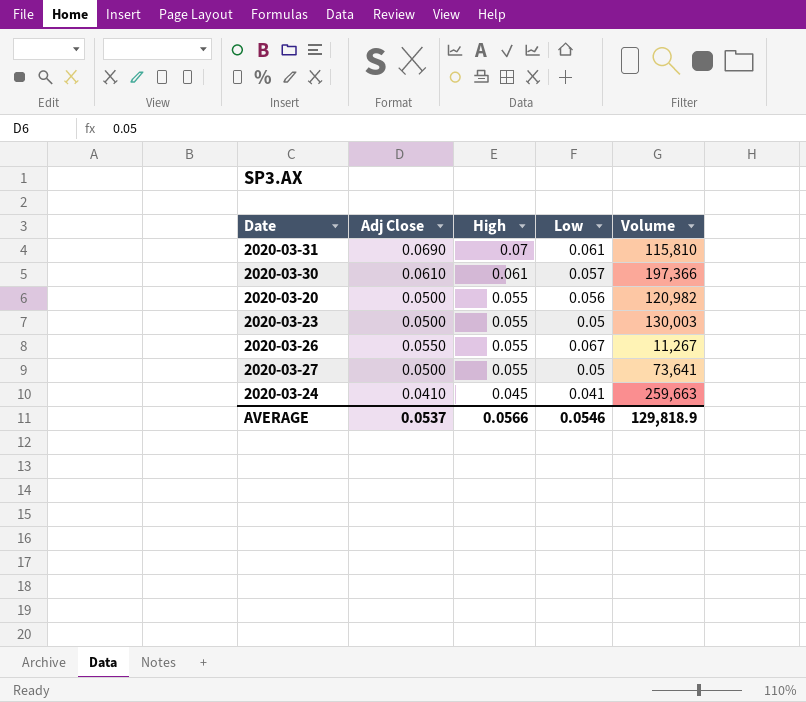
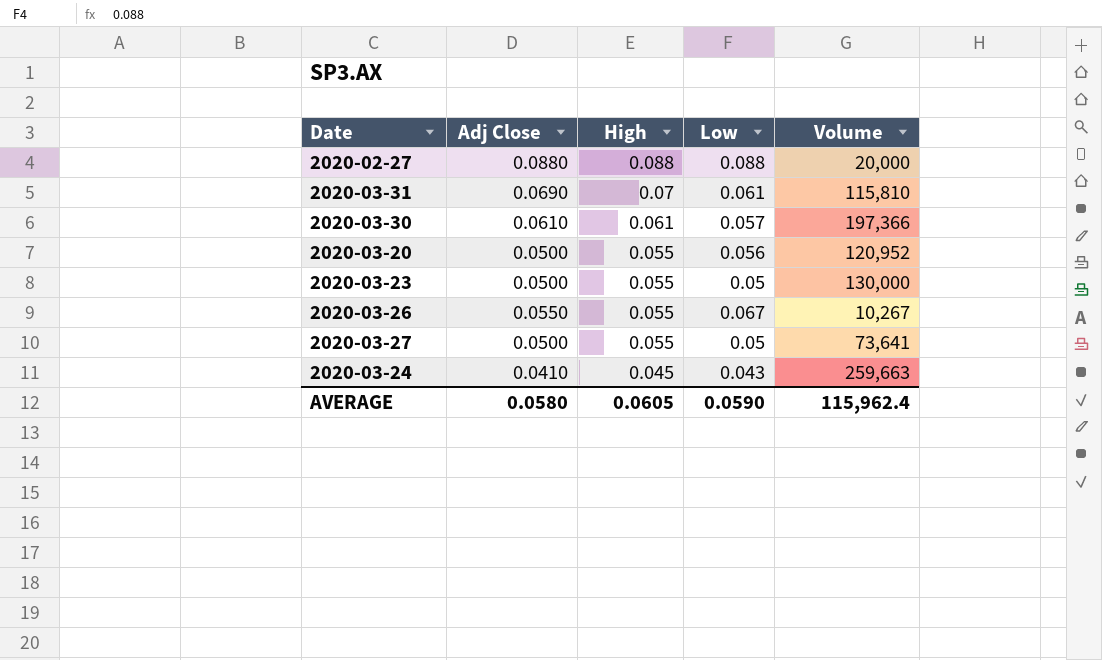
row 2020-02-27: none -> 0.0880 | 0.088 | 0.088 | 20,000
2020-03-20 | Volume: 120,982 -> 120,952
2020-03-23 | Volume: 130,003 -> 130,000
2020-03-26 | Volume: 11,267 -> 10,267
2020-03-24 | Low: 0.041 -> 0.043
AVERAGE | Adj Close: 0.0537 -> 0.0580
AVERAGE | High: 0.0566 -> 0.0605
AVERAGE | Low: 0.0546 -> 0.0590
AVERAGE | Volume: 129,818.9 -> 115,962.4

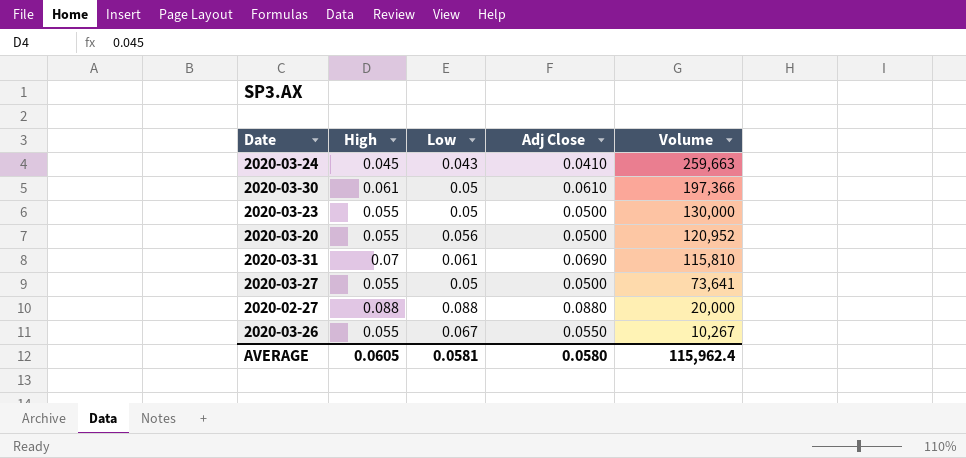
row order: High descending -> Volume descending
column Adj Close | position: 2 -> 4
2020-03-30 | Low: 0.057 -> 0.05
AVERAGE | Low: 0.0590 -> 0.0581

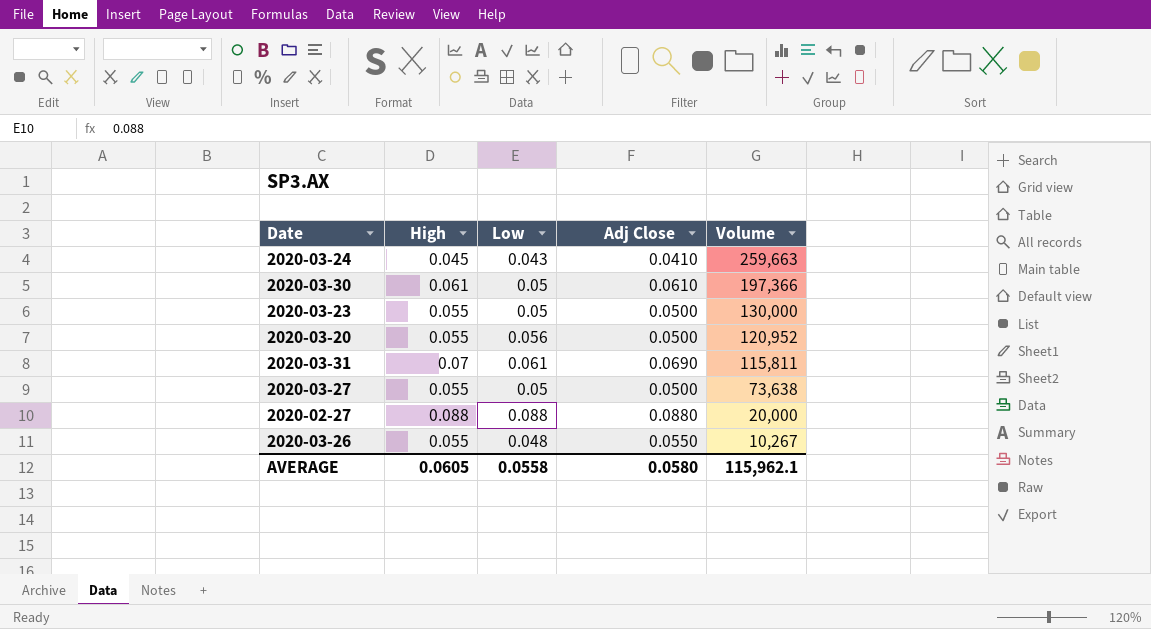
2020-03-31 | Volume: 115,810 -> 115,811
2020-03-27 | Volume: 73,641 -> 73,638
2020-03-26 | Low: 0.067 -> 0.048
AVERAGE | Low: 0.0581 -> 0.0558
AVERAGE | Volume: 115,962.4 -> 115,962.1

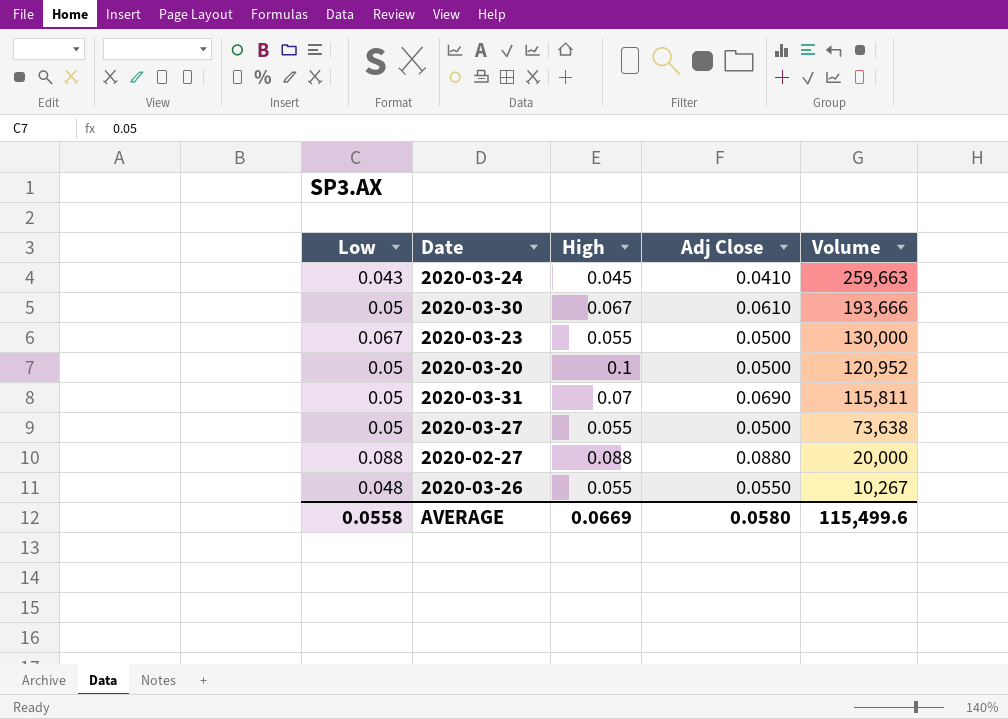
column Low | position: 3 -> 1
2020-03-30 | High: 0.061 -> 0.067
2020-03-30 | Volume: 197,366 -> 193,666
2020-03-23 | Low: 0.05 -> 0.067
2020-03-20 | Low: 0.056 -> 0.05
2020-03-20 | High: 0.055 -> 0.1
2020-03-31 | Low: 0.061 -> 0.05
AVERAGE | High: 0.0605 -> 0.0669
AVERAGE | Volume: 115,962.1 -> 115,499.6

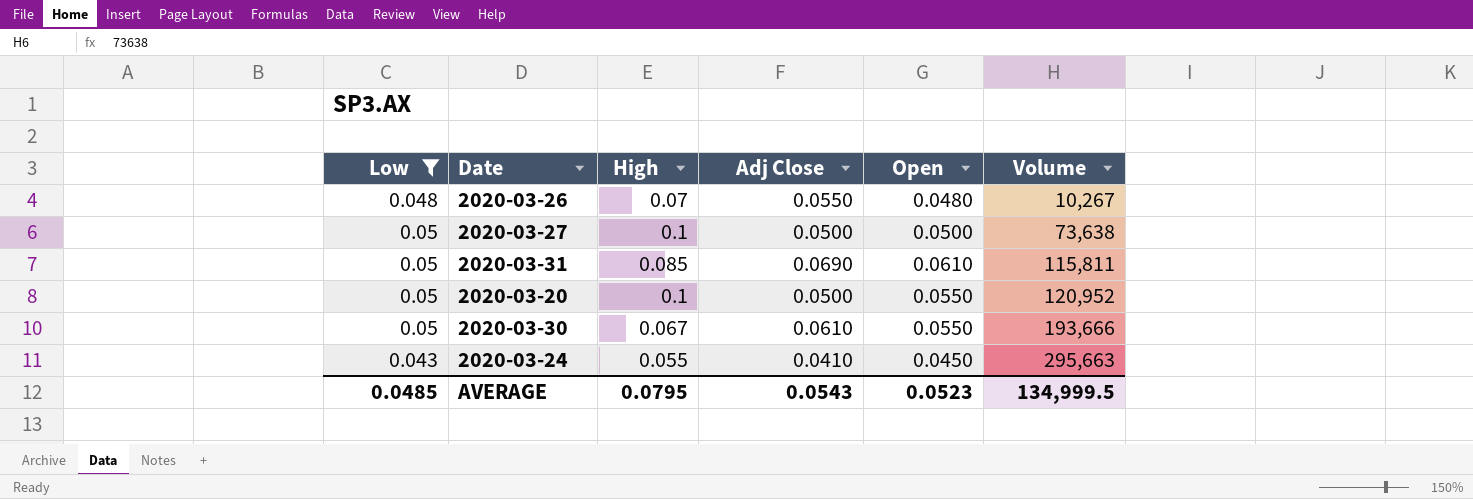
filter: none -> Low <= 0.05
row order: Volume descending -> Volume ascending
column Open | position: none -> 5
2020-03-26 | High: 0.055 -> 0.07
2020-03-27 | High: 0.055 -> 0.1
2020-03-31 | High: 0.07 -> 0.085
2020-03-24 | High: 0.045 -> 0.055
2020-03-24 | Volume: 259,663 -> 295,663
AVERAGE | Low: 0.0558 -> 0.0485
AVERAGE | High: 0.0669 -> 0.0795
AVERAGE | Adj Close: 0.0580 -> 0.0543
AVERAGE | Volume: 115,499.6 -> 134,999.5

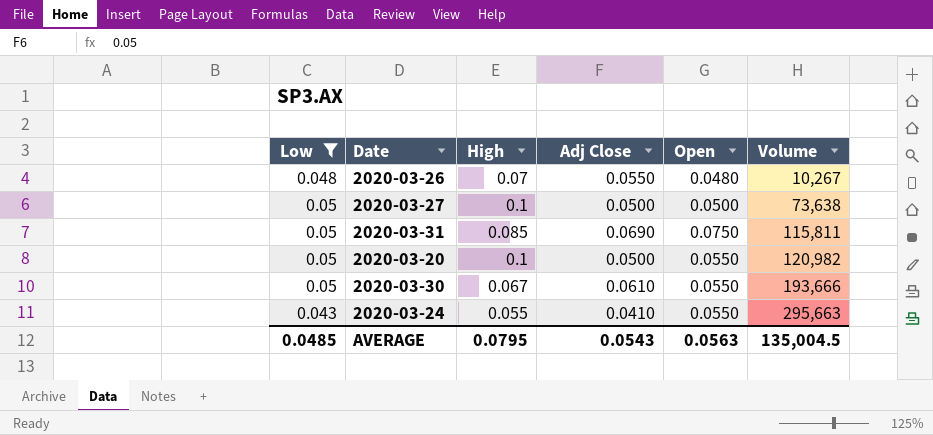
2020-03-31 | Open: 0.0610 -> 0.0750
2020-03-20 | Volume: 120,952 -> 120,982
2020-03-24 | Open: 0.0450 -> 0.0550
AVERAGE | Open: 0.0523 -> 0.0563
AVERAGE | Volume: 134,999.5 -> 135,004.5

